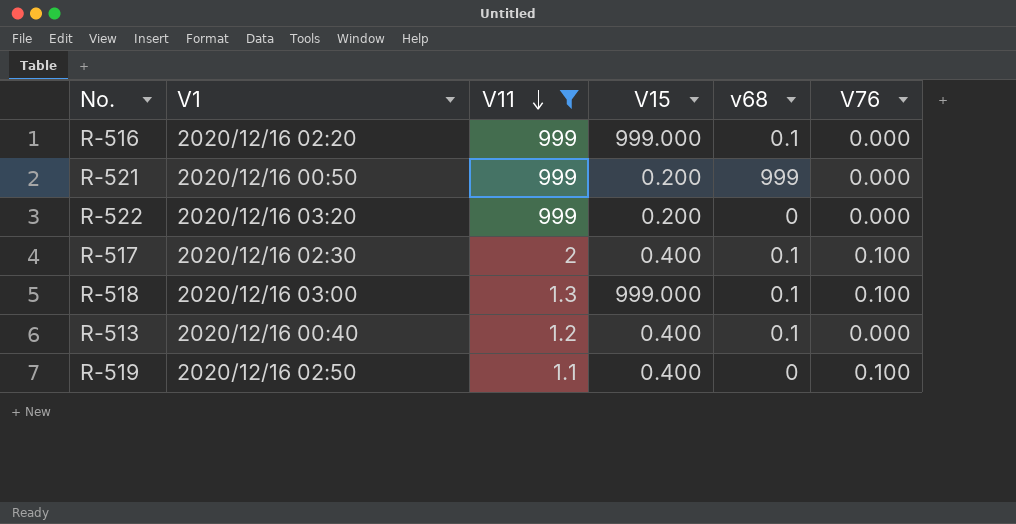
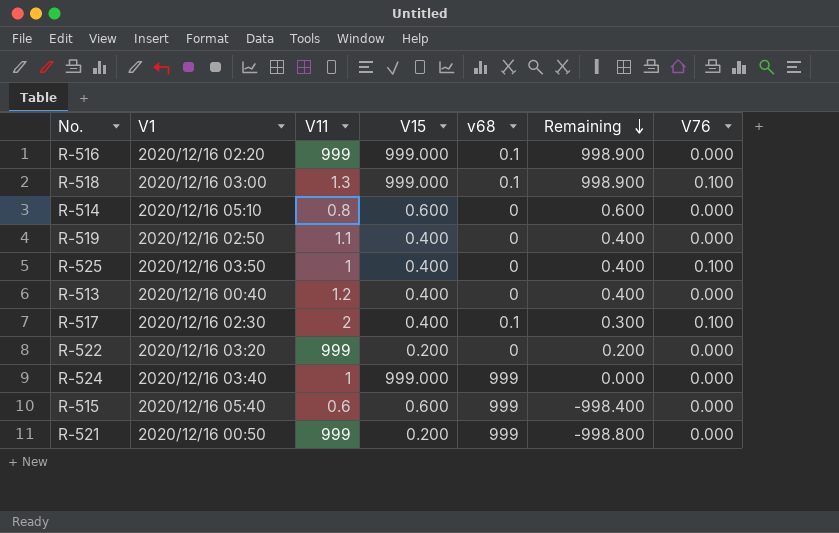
filter: V11 >= 1.1 -> none
row order: V11 descending -> Remaining descending
column Remaining | formula: none -> [V15] - [v68]
R-519 | V76: 0.100 -> 0.000
R-513 | v68: 0.1 -> 0

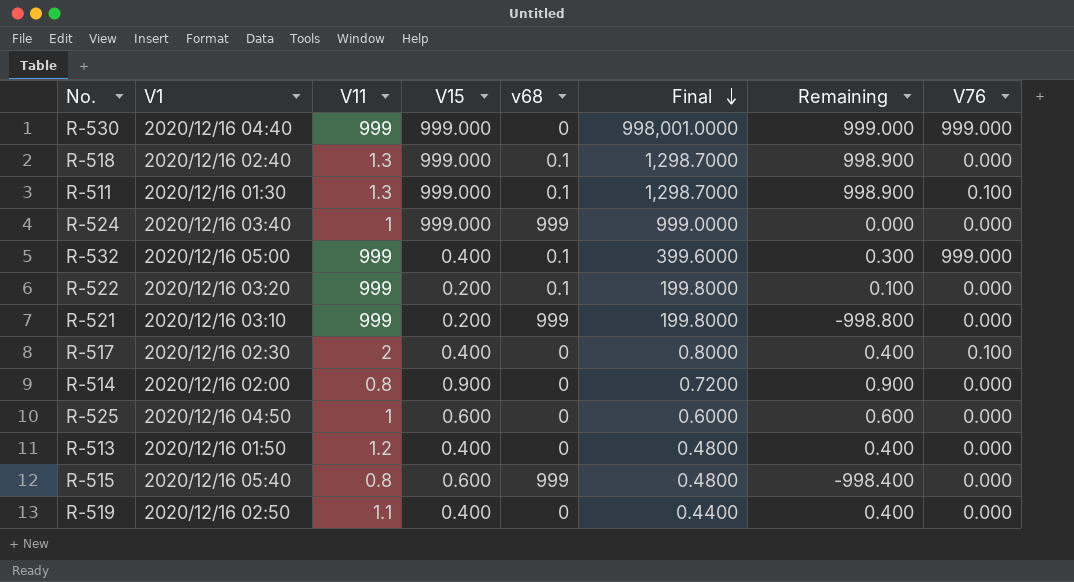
row order: Remaining descending -> Final descending
column Final | formula: none -> [V11] * [V15]
row R-516: 2020/12/16 02:20 | 999 | 999.000 | 0.1 | 998.900 | 0.000 -> none
row R-530: none -> 2020/12/16 04:40 | 999 | 999.000 | 0 | 998,001.0000 | 999.000 | 999.000
R-518 | V1: 2020/12/16 03:00 -> 2020/12/16 02:40
R-518 | V76: 0.100 -> 0.000
row R-511: none -> 2020/12/16 01:30 | 1.3 | 999.000 | 0.1 | 1,298.7000 | 998.900 | 0.100
row R-532: none -> 2020/12/16 05:00 | 999 | 0.400 | 0.1 | 399.6000 | 0.300 | 999.000
R-522 | v68: 0 -> 0.1
R-522 | Remaining: 0.200 -> 0.100
R-521 | V1: 2020/12/16 00:50 -> 2020/12/16 03:10
R-517 | v68: 0.1 -> 0
R-517 | Remaining: 0.300 -> 0.400
R-514 | V1: 2020/12/16 05:10 -> 2020/12/16 02:00
R-514 | V15: 0.600 -> 0.900
R-514 | Remaining: 0.600 -> 0.900
R-525 | V1: 2020/12/16 03:50 -> 2020/12/16 04:50
R-525 | V15: 0.400 -> 0.600
R-525 | Remaining: 0.400 -> 0.600
R-525 | V76: 0.100 -> 0.000
R-513 | V1: 2020/12/16 00:40 -> 2020/12/16 01:50
R-515 | V11: 0.6 -> 0.8

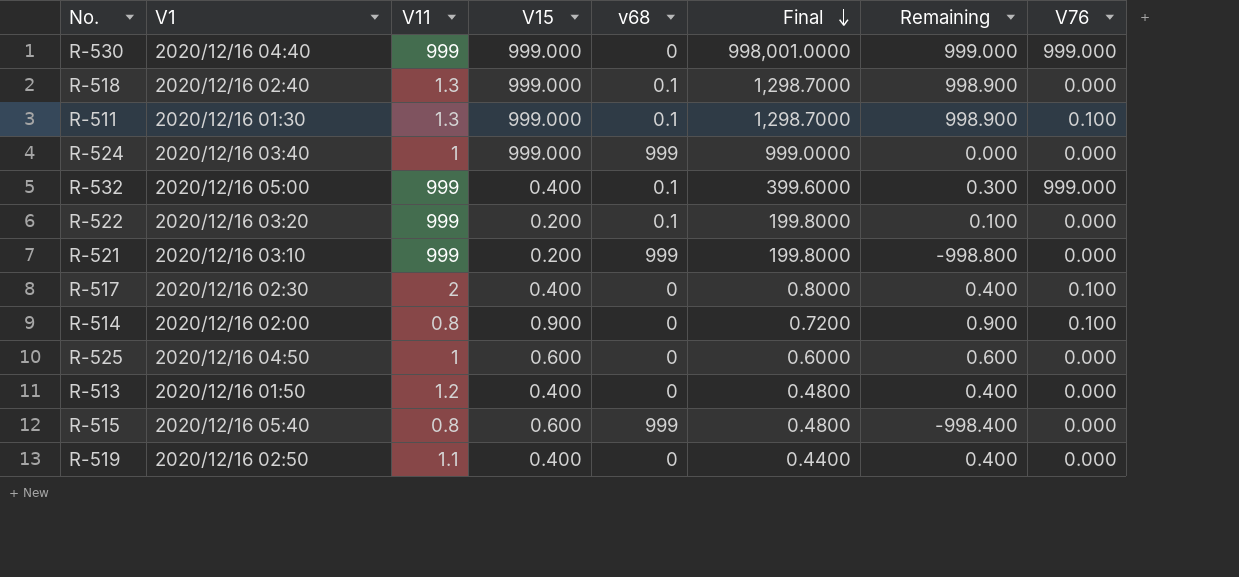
R-514 | V76: 0.000 -> 0.100

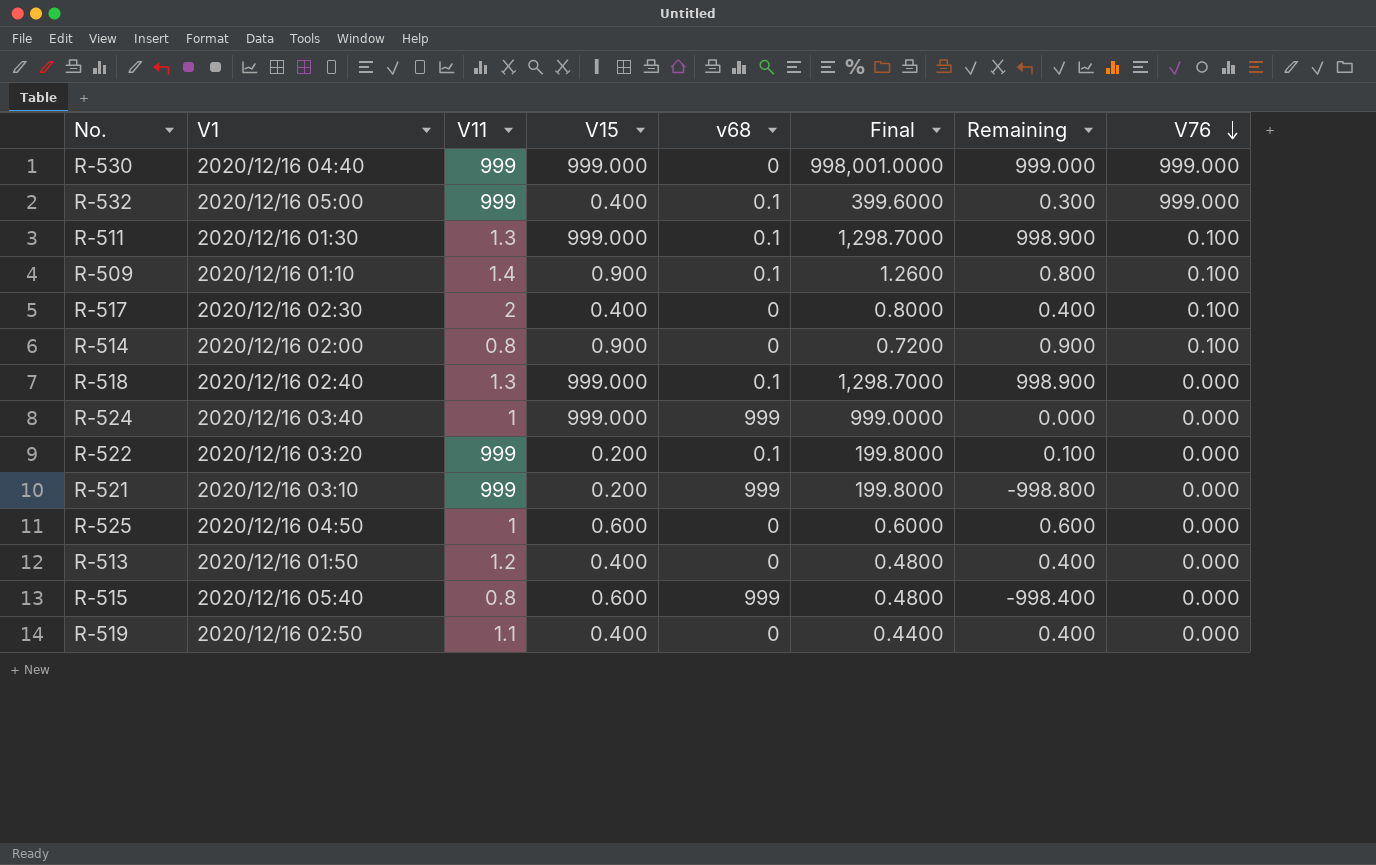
row order: Final descending -> V76 descending
row R-509: none -> 2020/12/16 01:10 | 1.4 | 0.900 | 0.1 | 1.2600 | 0.800 | 0.100

